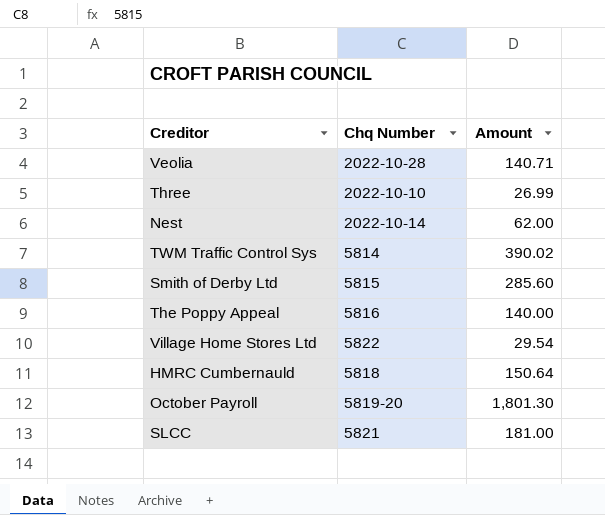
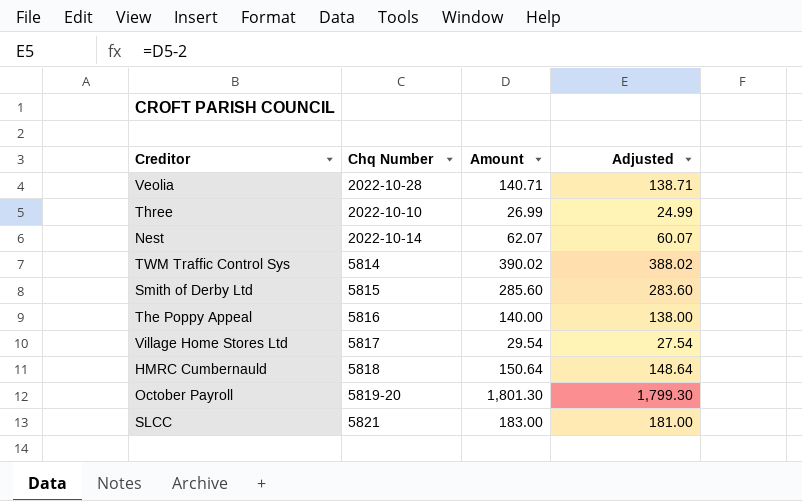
column Adjusted | formula: none -> [Amount] - 2
Nest | Amount: 62.00 -> 62.07
Village Home Stores Ltd | Chq Number: 5822 -> 5817
SLCC | Amount: 181.00 -> 183.00

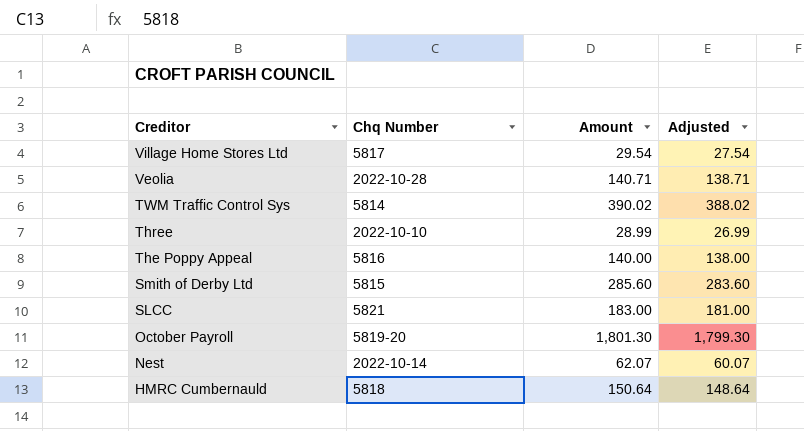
row order: none -> Creditor descending
Three | Amount: 26.99 -> 28.99
Three | Adjusted: 24.99 -> 26.99

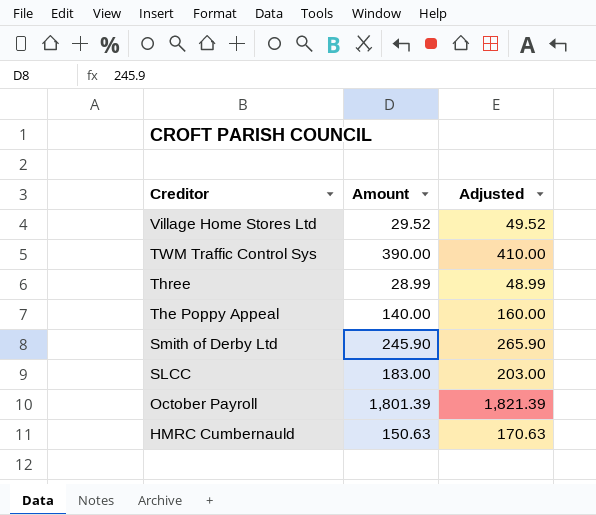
column Chq Number | position: 2 -> none
column Adjusted | formula: [Amount] - 2 -> [Amount] + 20
row Veolia: 2022-10-28 | 140.71 | 138.71 -> none
row Nest: 2022-10-14 | 62.07 | 60.07 -> none
Village Home Stores Ltd | Amount: 29.54 -> 29.52
TWM Traffic Control Sys | Amount: 390.02 -> 390.00
Smith of Derby Ltd | Amount: 285.60 -> 245.90
October Payroll | Amount: 1,801.30 -> 1,801.39
HMRC Cumbernauld | Amount: 150.64 -> 150.63

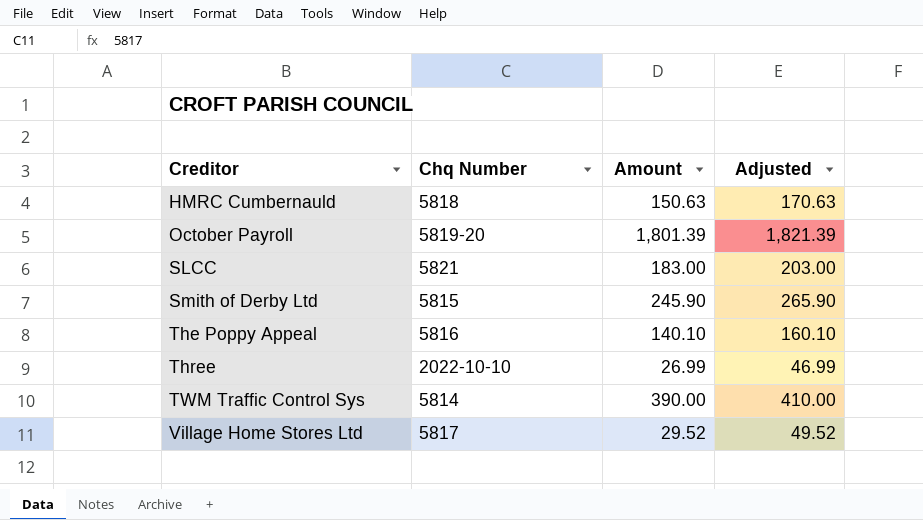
row order: Creditor descending -> Creditor ascending
column Chq Number | position: none -> 2
The Poppy Appeal | Amount: 140.00 -> 140.10
The Poppy Appeal | Adjusted: 160.00 -> 160.10
Three | Amount: 28.99 -> 26.99
Three | Adjusted: 48.99 -> 46.99

